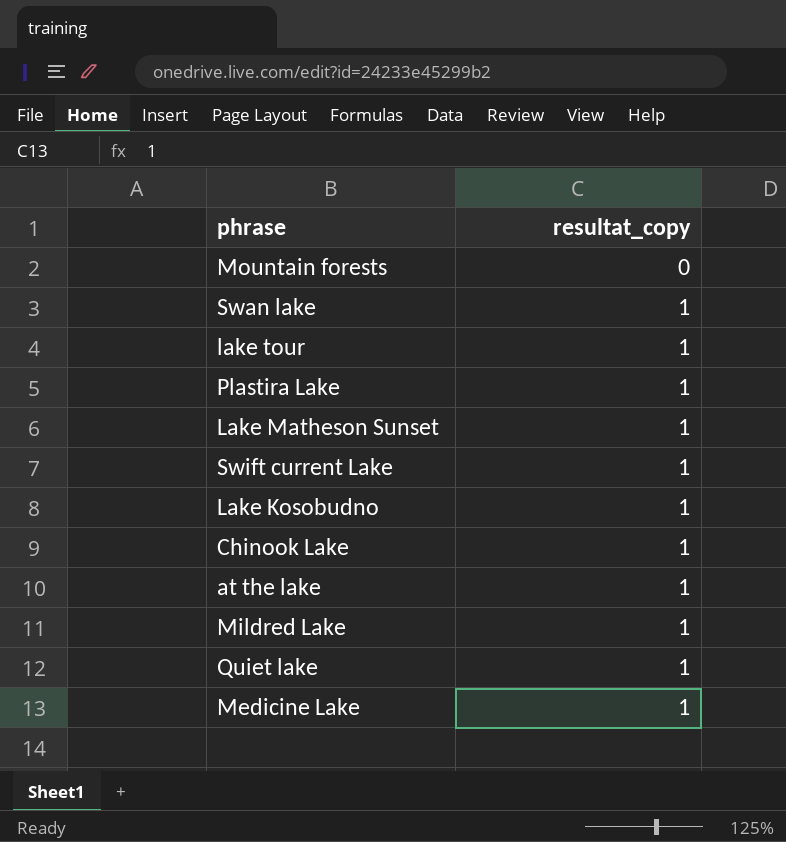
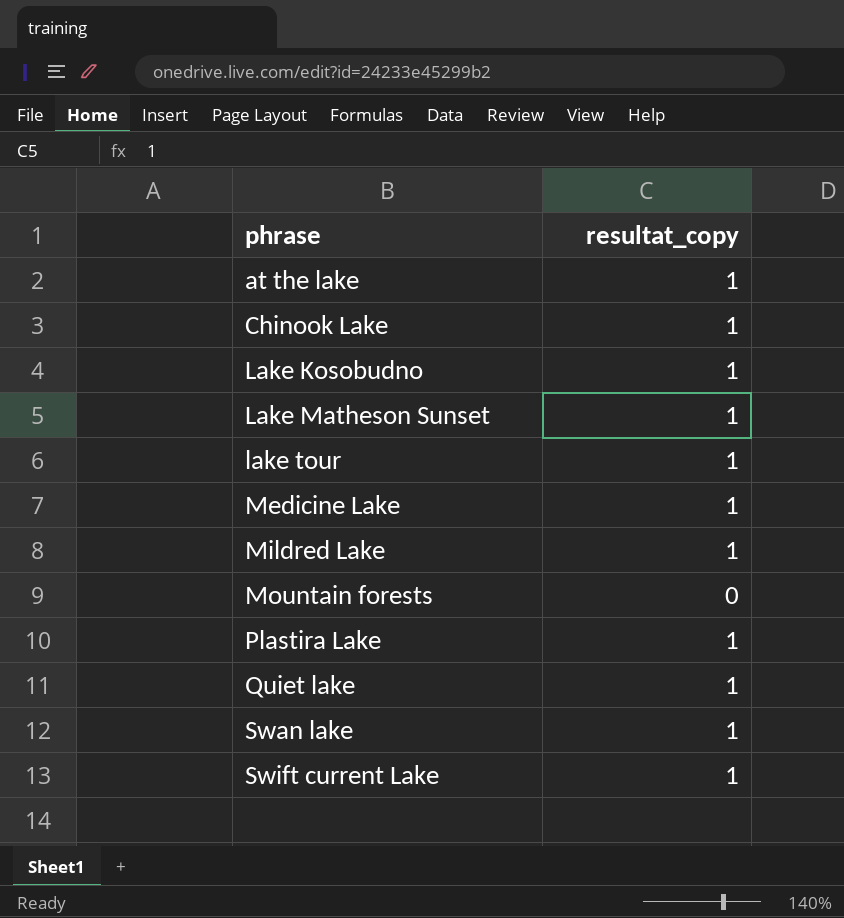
row order: resultat_copy ascending -> phrase ascending

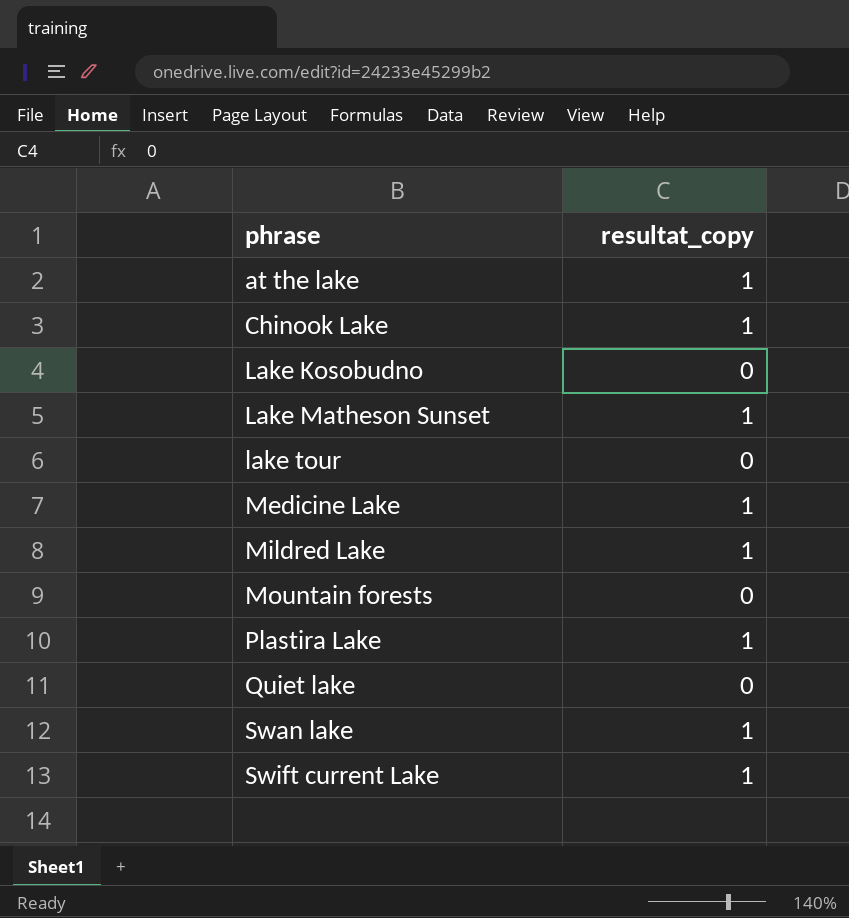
Lake Kosobudno | resultat_copy: 1 -> 0
lake tour | resultat_copy: 1 -> 0
Quiet lake | resultat_copy: 1 -> 0

